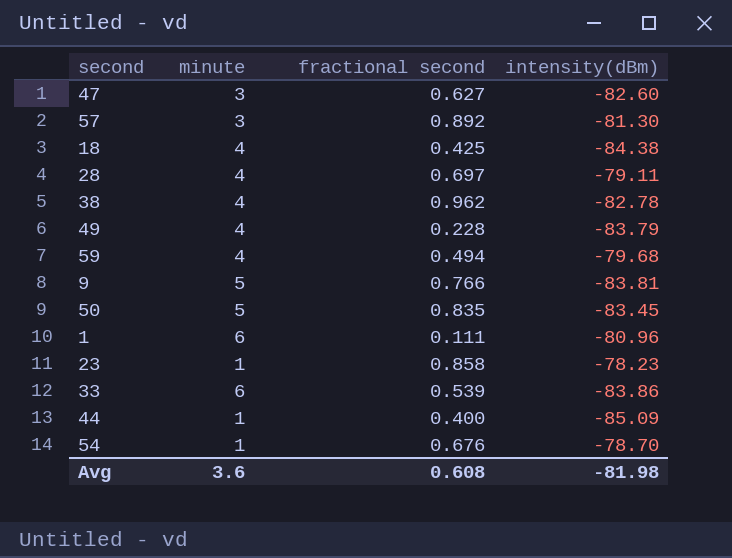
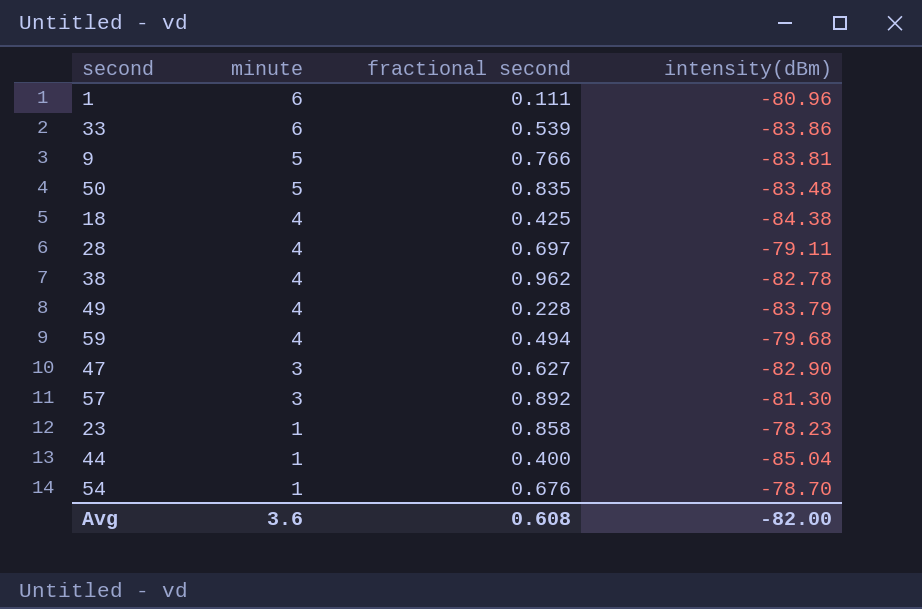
row order: none -> minute descending
50 | intensity(dBm): -83.45 -> -83.48
47 | intensity(dBm): -82.60 -> -82.90
44 | intensity(dBm): -85.09 -> -85.04
Avg | intensity(dBm): -81.98 -> -82.00

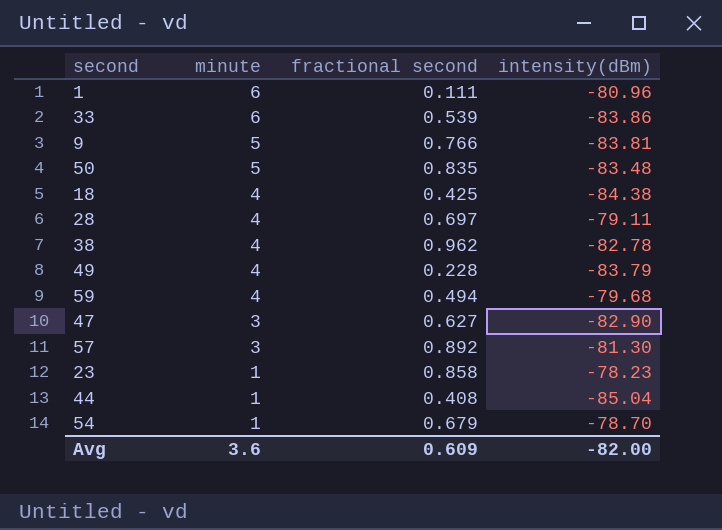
44 | fractional second: 0.400 -> 0.408
54 | fractional second: 0.676 -> 0.679
Avg | fractional second: 0.608 -> 0.609

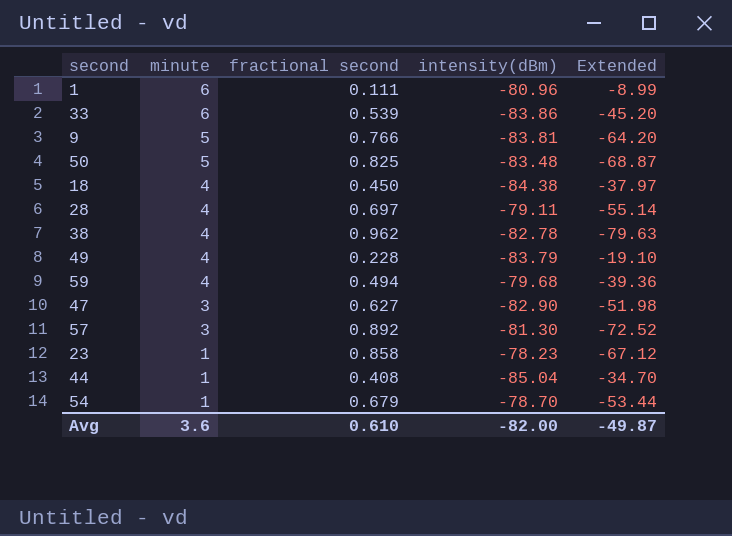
column Extended | formula: none -> [fractional second] * [intensity(dBm)]
50 | fractional second: 0.835 -> 0.825
18 | fractional second: 0.425 -> 0.450
Avg | fractional second: 0.609 -> 0.610

